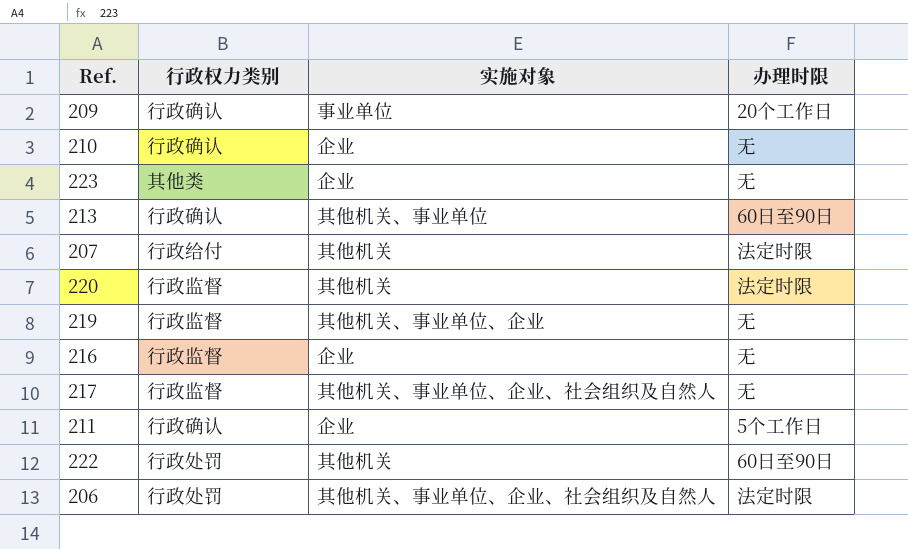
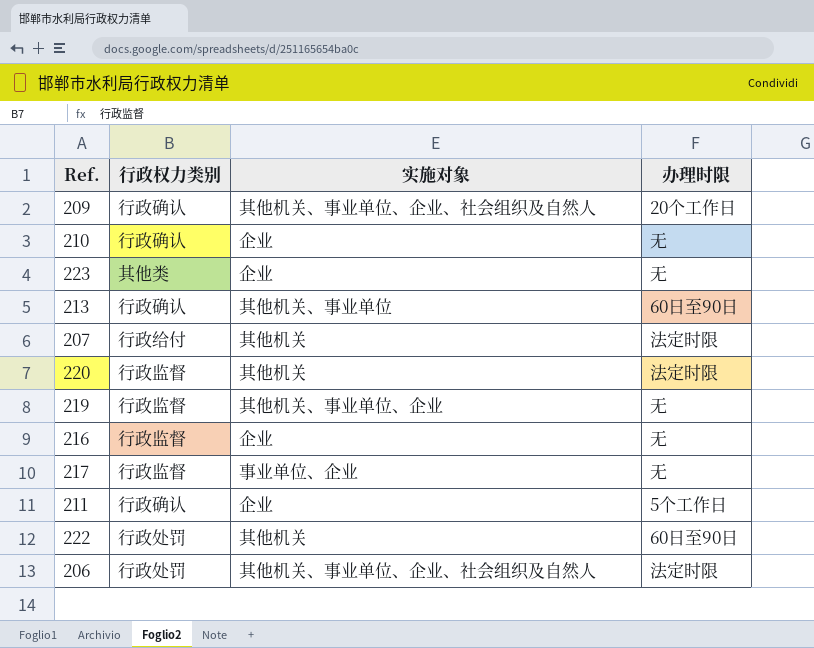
209 | 实施对象: 事业单位 -> 其他机关、事业单位、企业、社会组织及自然人
217 | 实施对象: 其他机关、事业单位、企业、社会组织及自然人 -> 事业单位、企业

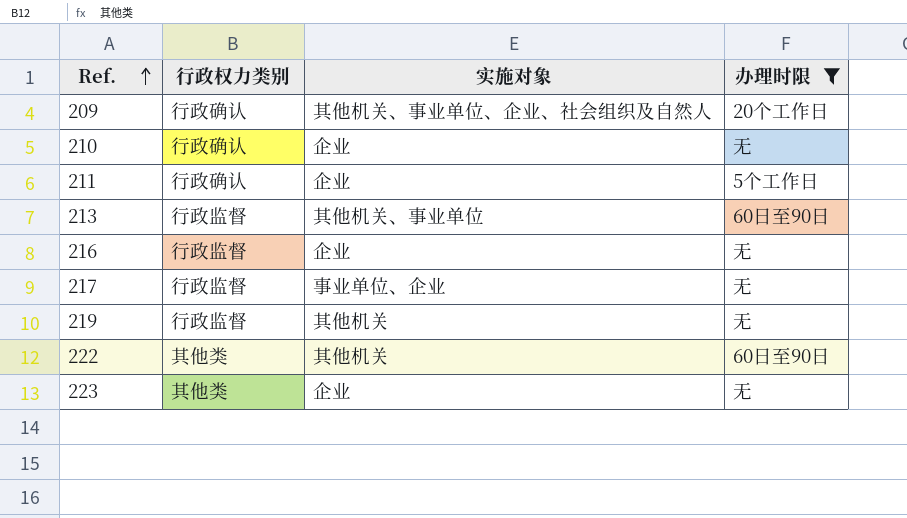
filter: none -> 办理时限 != 法定时限
row order: none -> Ref. ascending
213 | 行政权力类别: 行政确认 -> 行政监督
219 | 实施对象: 其他机关、事业单位、企业 -> 其他机关
222 | 行政权力类别: 行政处罚 -> 其他类

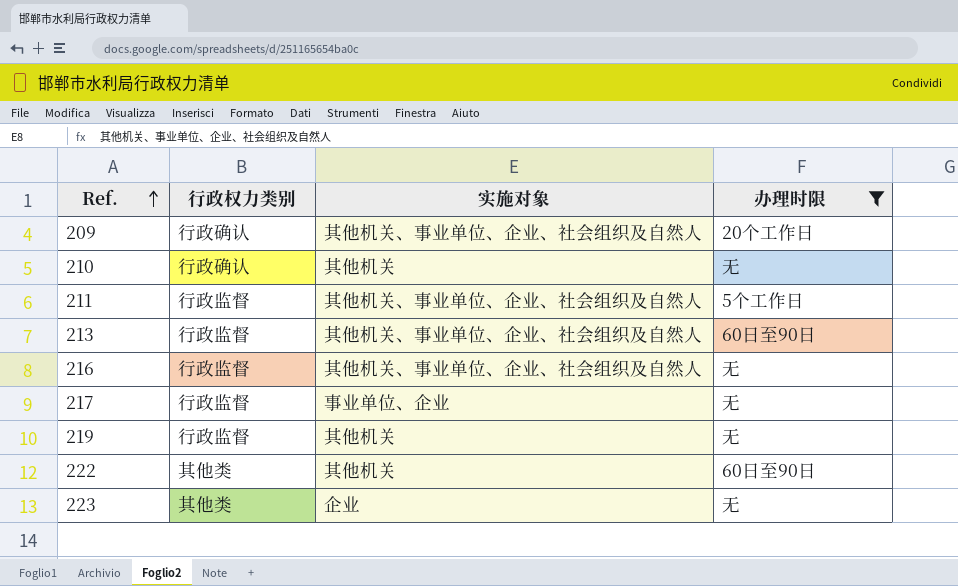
210 | 实施对象: 企业 -> 其他机关
211 | 行政权力类别: 行政确认 -> 行政监督
211 | 实施对象: 企业 -> 其他机关、事业单位、企业、社会组织及自然人
213 | 实施对象: 其他机关、事业单位 -> 其他机关、事业单位、企业、社会组织及自然人
216 | 实施对象: 企业 -> 其他机关、事业单位、企业、社会组织及自然人

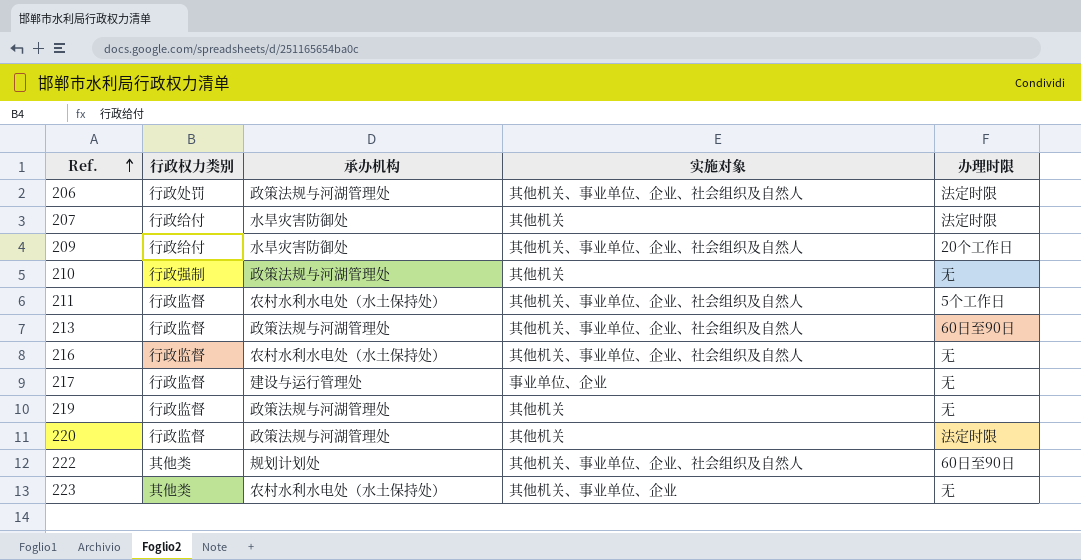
filter: 办理时限 != 法定时限 -> none
column 承办机构 | position: none -> 3
209 | 行政权力类别: 行政确认 -> 行政给付
210 | 行政权力类别: 行政确认 -> 行政强制
222 | 实施对象: 其他机关 -> 其他机关、事业单位、企业、社会组织及自然人
223 | 实施对象: 企业 -> 其他机关、事业单位、企业

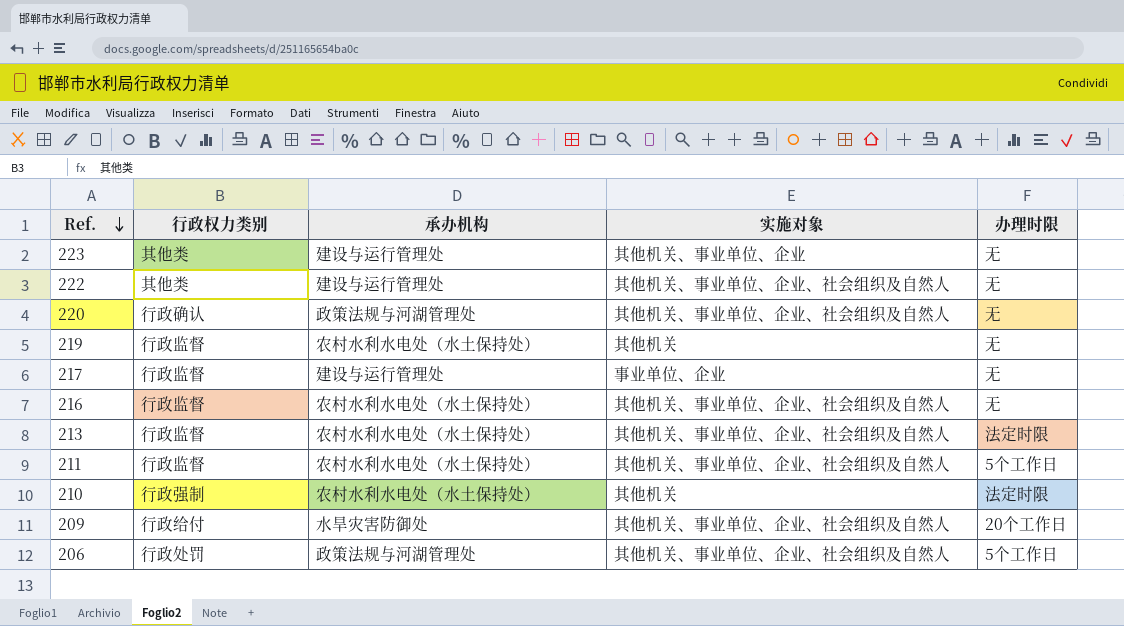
row order: Ref. ascending -> Ref. descending
row 207: 行政给付 | 水旱灾害防御处 | 其他机关 | 法定时限 -> none
223 | 承办机构: 农村水利水电处（水土保持处） -> 建设与运行管理处
222 | 承办机构: 规划计划处 -> 建设与运行管理处
222 | 办理时限: 60日至90日 -> 无
220 | 行政权力类别: 行政监督 -> 行政确认
220 | 实施对象: 其他机关 -> 其他机关、事业单位、企业、社会组织及自然人
220 | 办理时限: 法定时限 -> 无
219 | 承办机构: 政策法规与河湖管理处 -> 农村水利水电处（水土保持处）
213 | 承办机构: 政策法规与河湖管理处 -> 农村水利水电处（水土保持处）
213 | 办理时限: 60日至90日 -> 法定时限
210 | 承办机构: 政策法规与河湖管理处 -> 农村水利水电处（水土保持处）
210 | 办理时限: 无 -> 法定时限
206 | 办理时限: 法定时限 -> 5个工作日

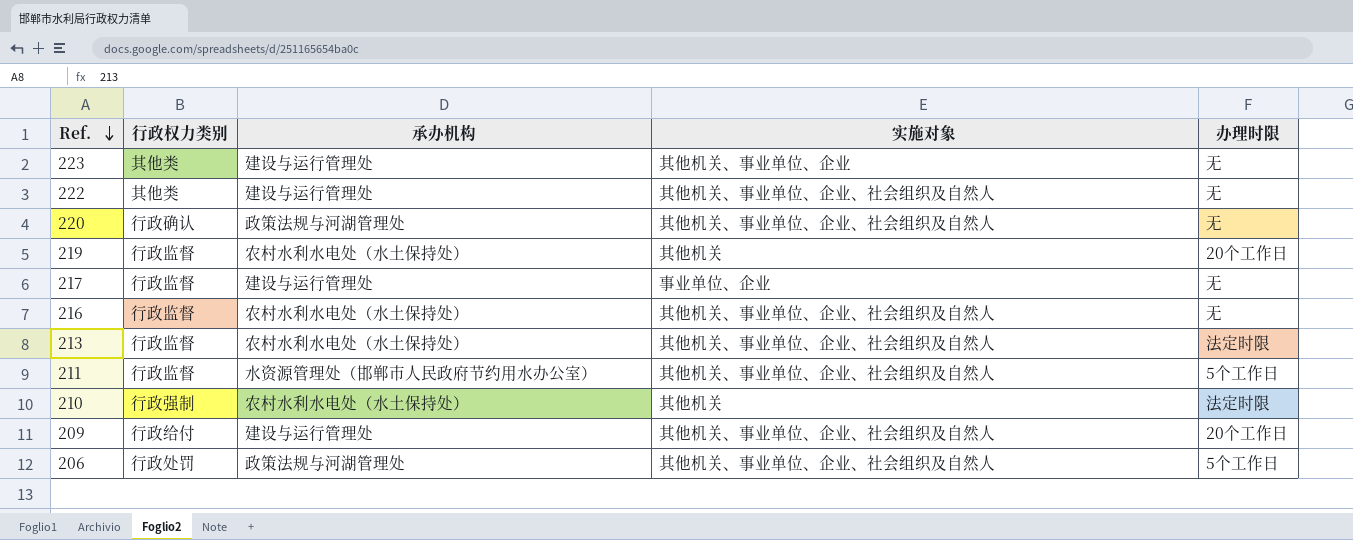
219 | 办理时限: 无 -> 20个工作日
211 | 承办机构: 农村水利水电处（水土保持处） -> 水资源管理处（邯郸市人民政府节约用水办公室）
209 | 承办机构: 水旱灾害防御处 -> 建设与运行管理处

